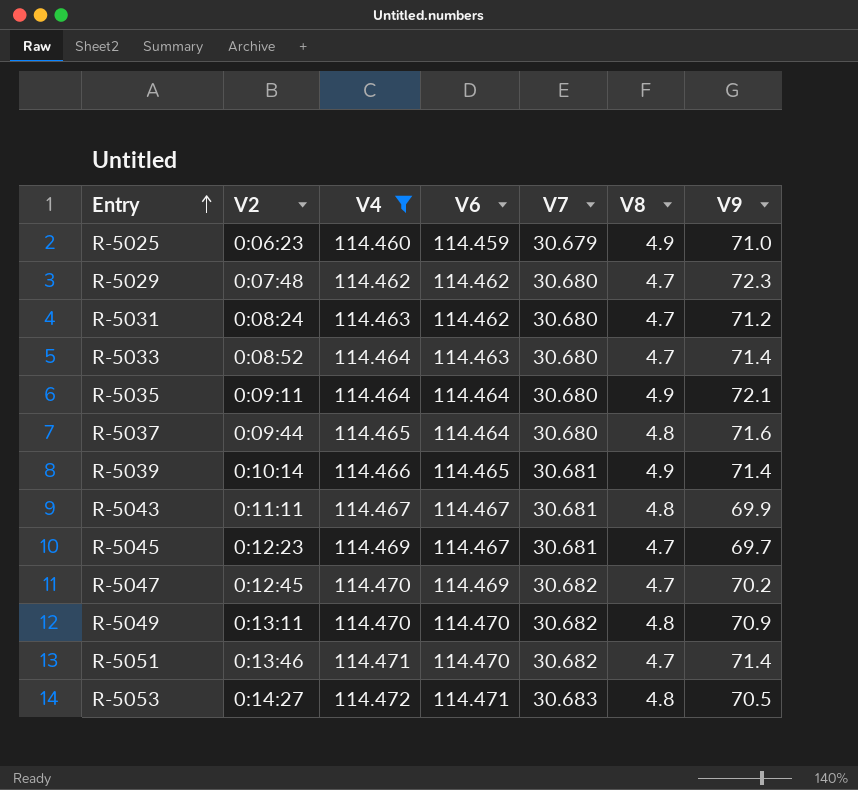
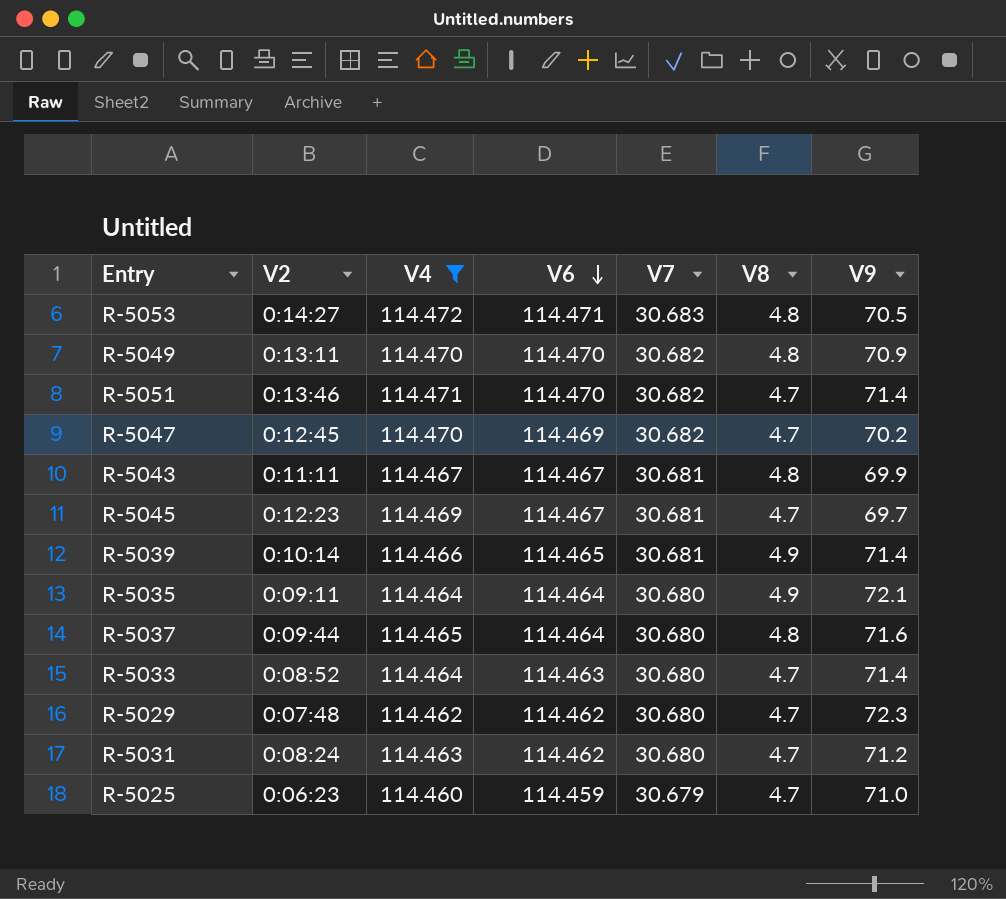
row order: Entry ascending -> V6 descending
R-5025 | V8: 4.9 -> 4.7

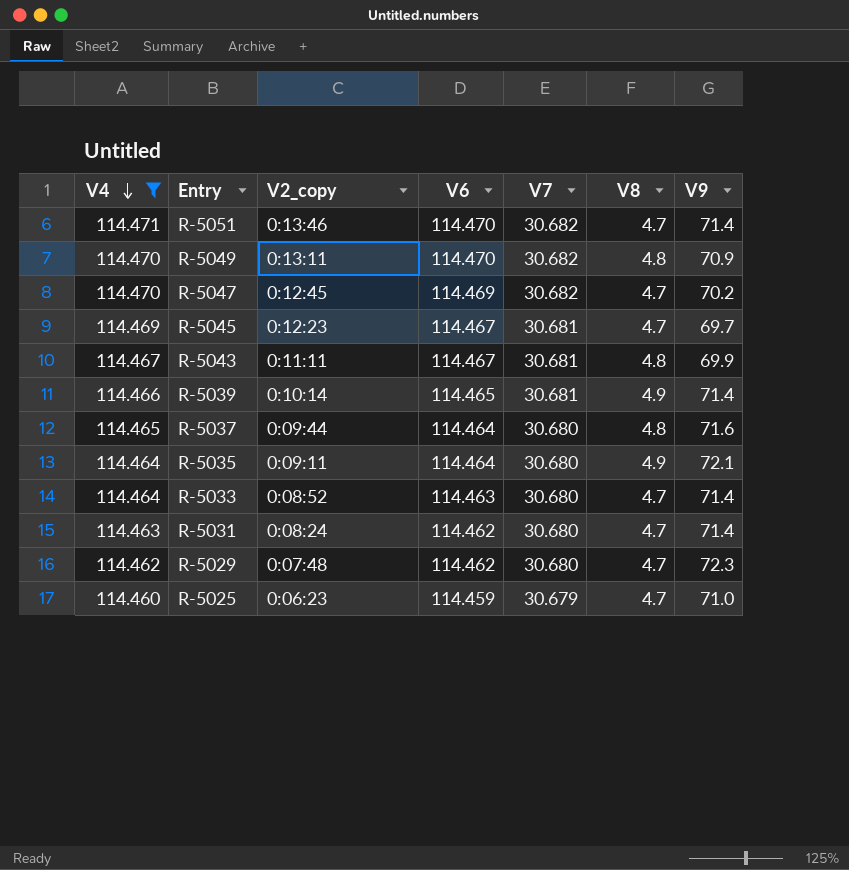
row order: V6 descending -> V4 descending
column V4 | position: 3 -> 1
column name: V2 -> V2_copy
row R-5053: 0:14:27 | 114.472 | 114.471 | 30.683 | 4.8 | 70.5 -> none
R-5031 | V9: 71.2 -> 71.4

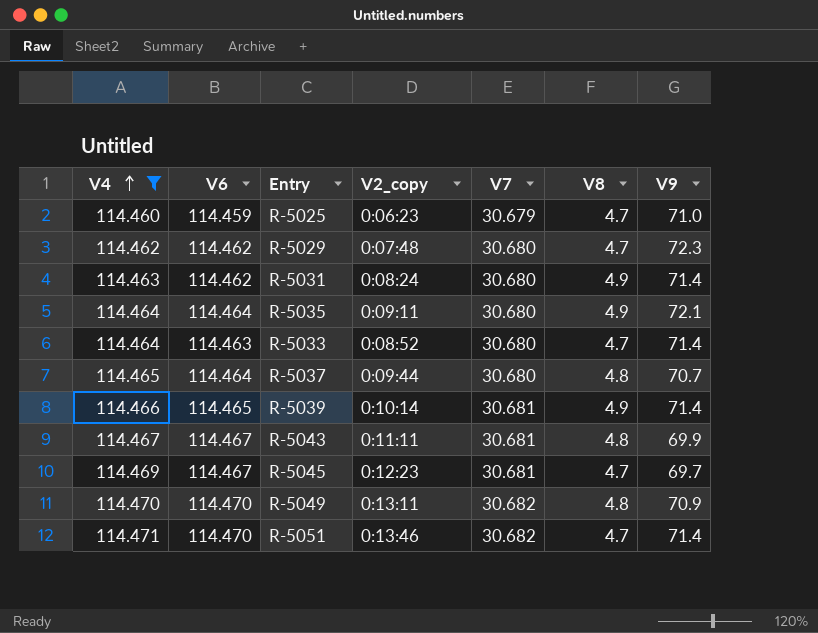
row order: V4 descending -> V4 ascending
column V6 | position: 4 -> 2
row R-5047: 114.470 | 0:12:45 | 114.469 | 30.682 | 4.7 | 70.2 -> none
R-5031 | V8: 4.7 -> 4.9
R-5037 | V9: 71.6 -> 70.7

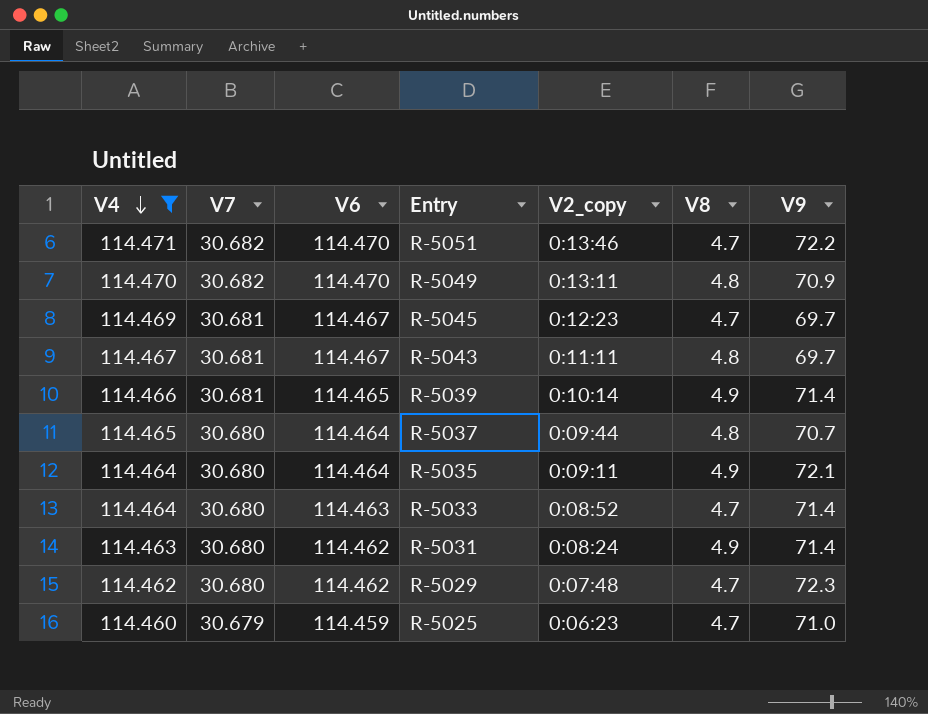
row order: V4 ascending -> V4 descending
column V7 | position: 5 -> 2
R-5051 | V9: 71.4 -> 72.2
R-5043 | V9: 69.9 -> 69.7

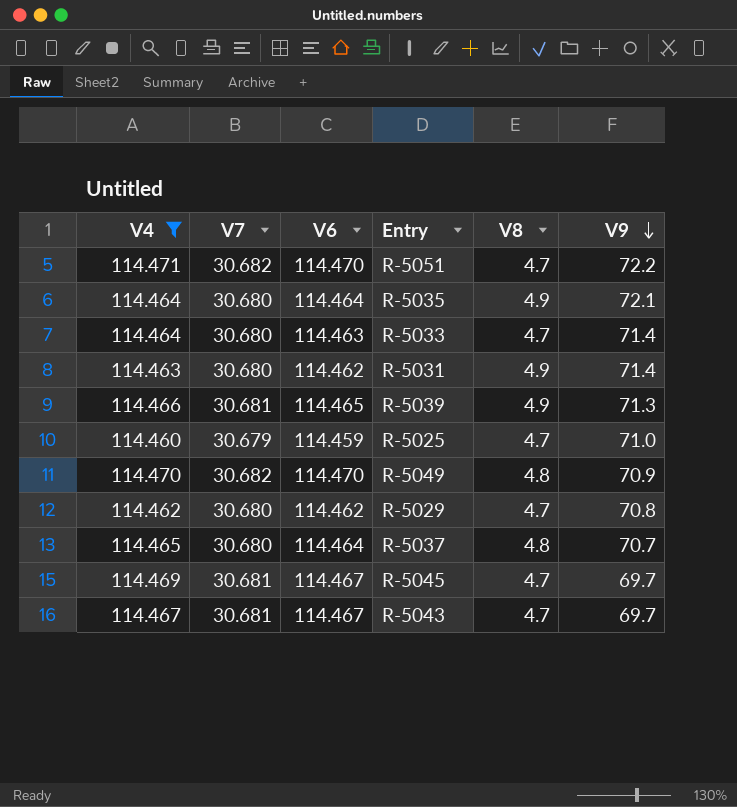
row order: V4 descending -> V9 descending
column V2_copy | position: 5 -> none
R-5039 | V9: 71.4 -> 71.3
R-5029 | V9: 72.3 -> 70.8
R-5043 | V8: 4.8 -> 4.7

